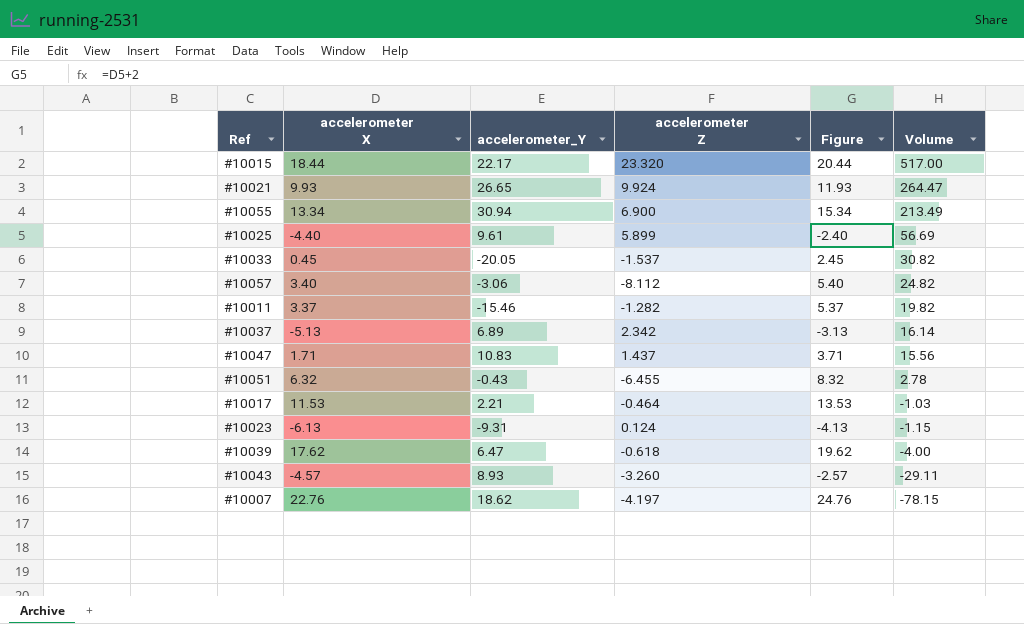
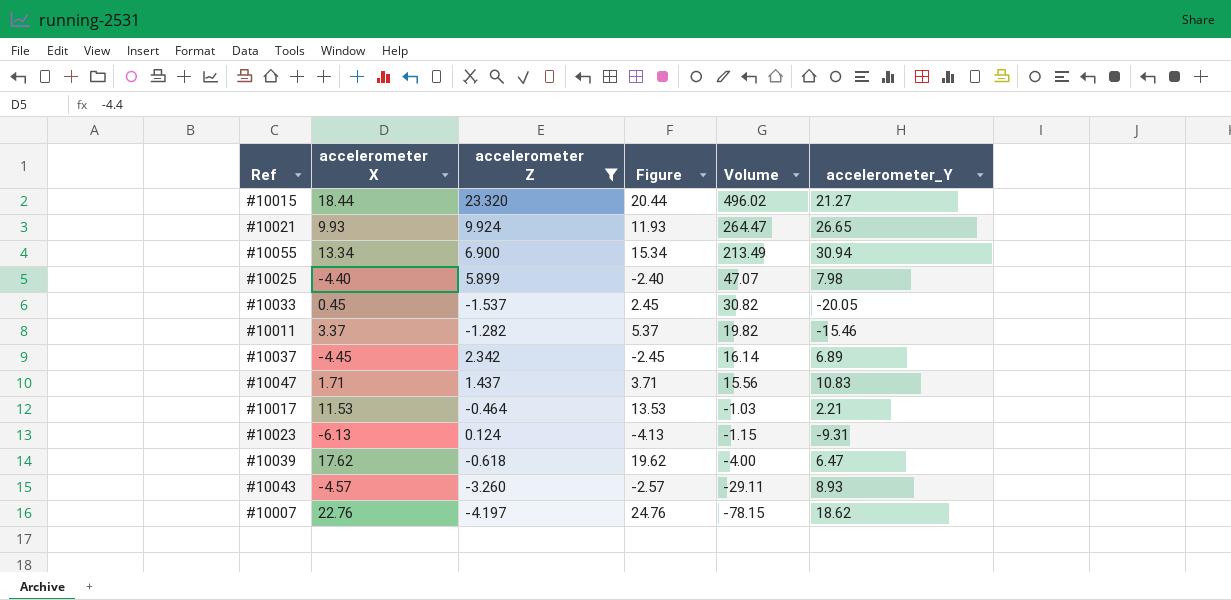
filter: none -> accelerometer Z >= -4.197
column accelerometer_Y | position: 3 -> 6
#10015 | Volume: 517.00 -> 496.02
#10015 | accelerometer_Y: 22.17 -> 21.27
#10025 | Volume: 56.69 -> 47.07
#10025 | accelerometer_Y: 9.61 -> 7.98
#10037 | accelerometer X: -5.13 -> -4.45
#10037 | Figure: -3.13 -> -2.45

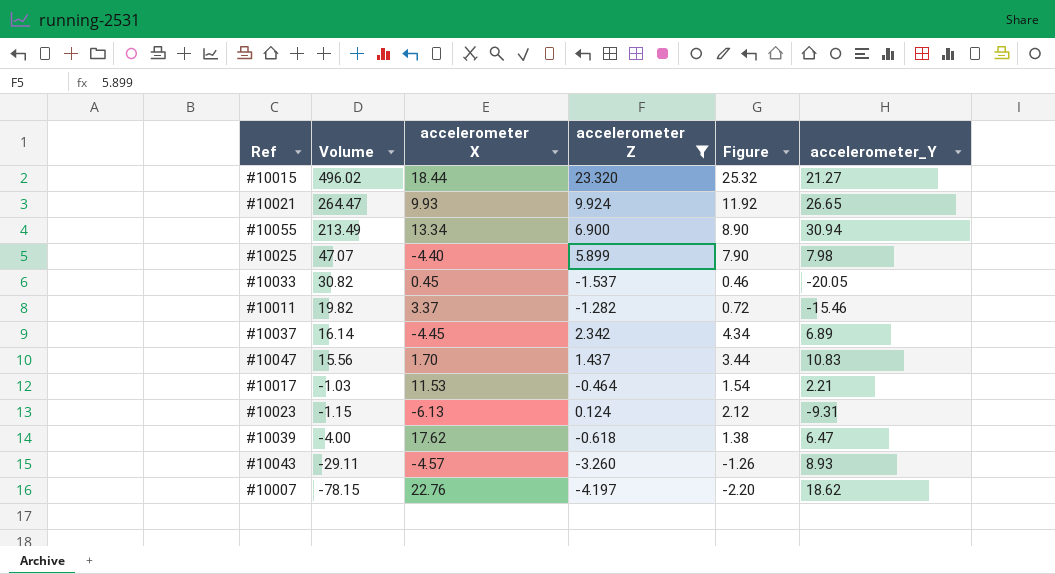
column Volume | position: 5 -> 2
column Figure | formula: [accelerometer X] + 2 -> [accelerometer Z] + 2
#10047 | accelerometer X: 1.71 -> 1.70

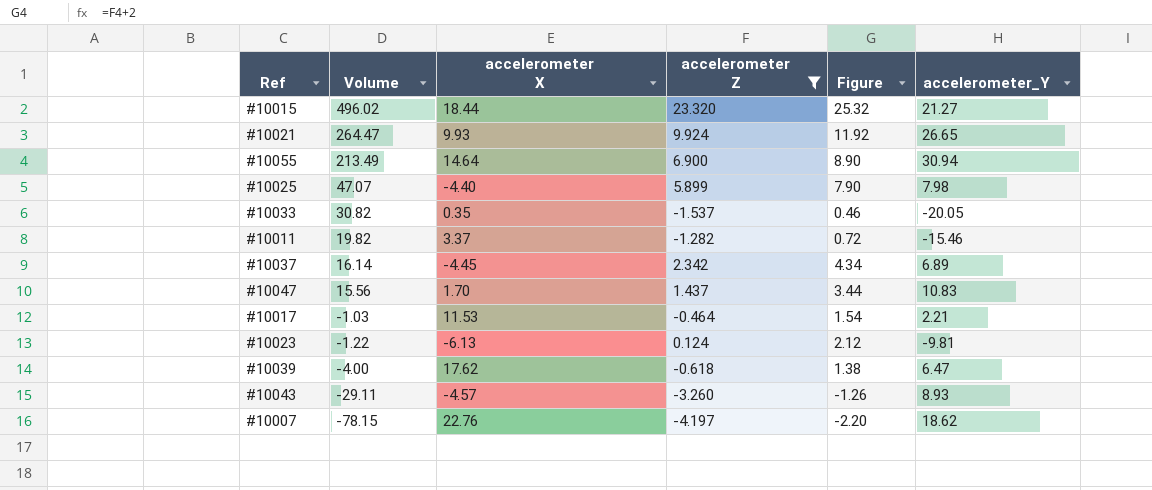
#10055 | accelerometer X: 13.34 -> 14.64
#10033 | accelerometer X: 0.45 -> 0.35
#10023 | Volume: -1.15 -> -1.22
#10023 | accelerometer_Y: -9.31 -> -9.81

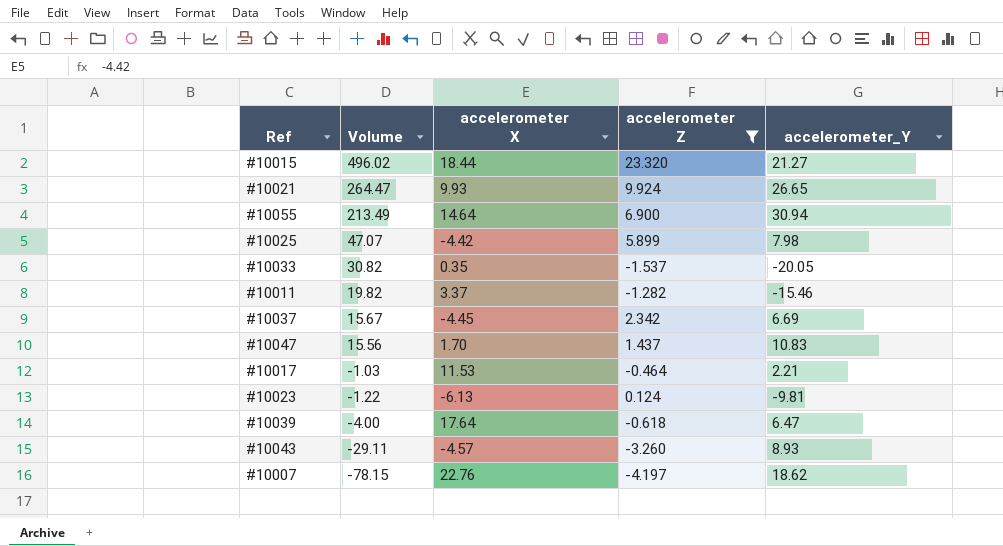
column Figure | formula: [accelerometer Z] + 2 -> none
#10025 | accelerometer X: -4.40 -> -4.42
#10037 | Volume: 16.14 -> 15.67
#10037 | accelerometer_Y: 6.89 -> 6.69
#10039 | accelerometer X: 17.62 -> 17.64

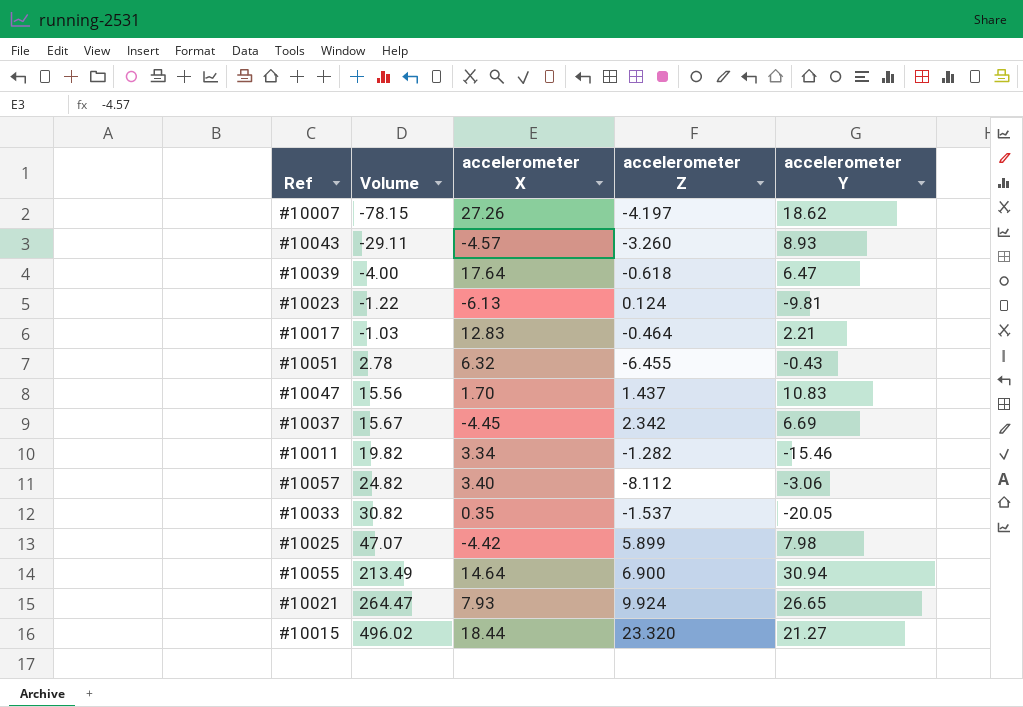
filter: accelerometer Z >= -4.197 -> none
row order: Volume descending -> Volume ascending
column name: accelerometer_Y -> accelerometer Y
#10007 | accelerometer X: 22.76 -> 27.26
#10017 | accelerometer X: 11.53 -> 12.83
#10011 | accelerometer X: 3.37 -> 3.34
#10021 | accelerometer X: 9.93 -> 7.93

